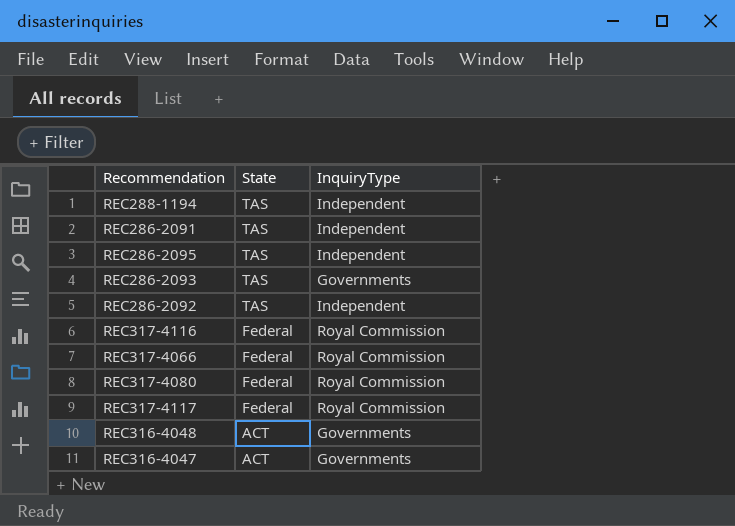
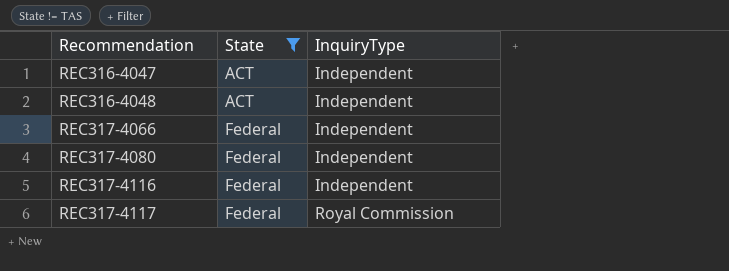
filter: none -> State != TAS
row order: State descending -> Recommendation ascending
REC316-4047 | InquiryType: Governments -> Independent
REC316-4048 | InquiryType: Governments -> Independent
REC317-4066 | InquiryType: Royal Commission -> Independent
REC317-4080 | InquiryType: Royal Commission -> Independent
REC317-4116 | InquiryType: Royal Commission -> Independent

